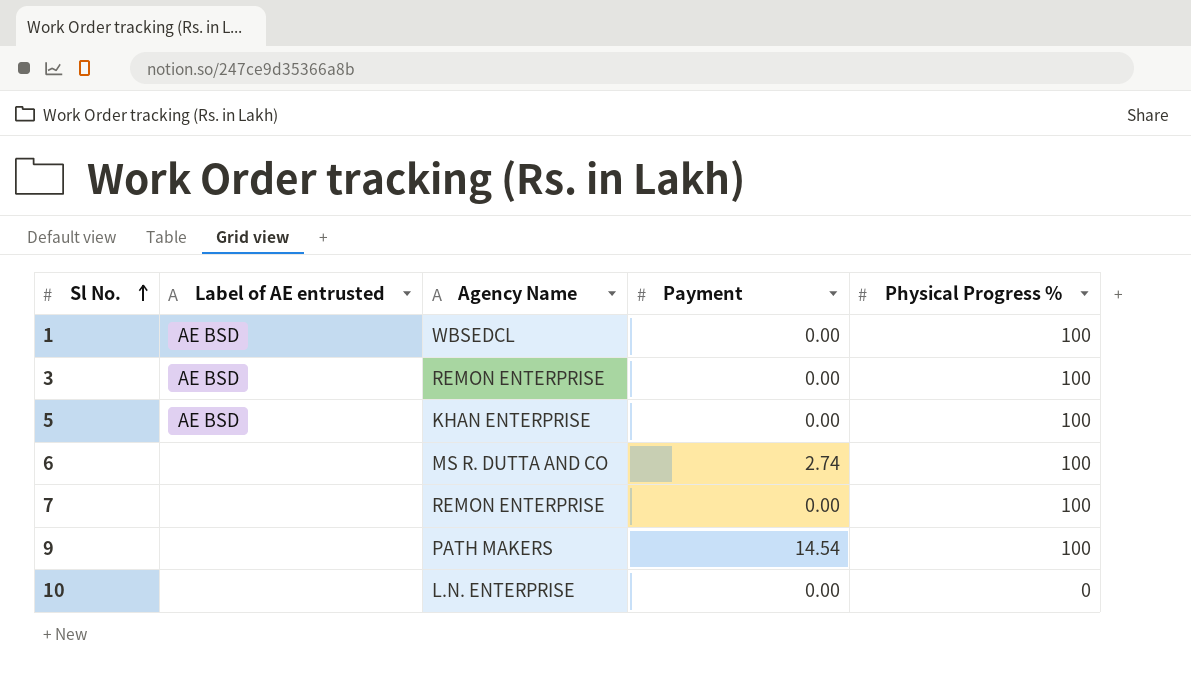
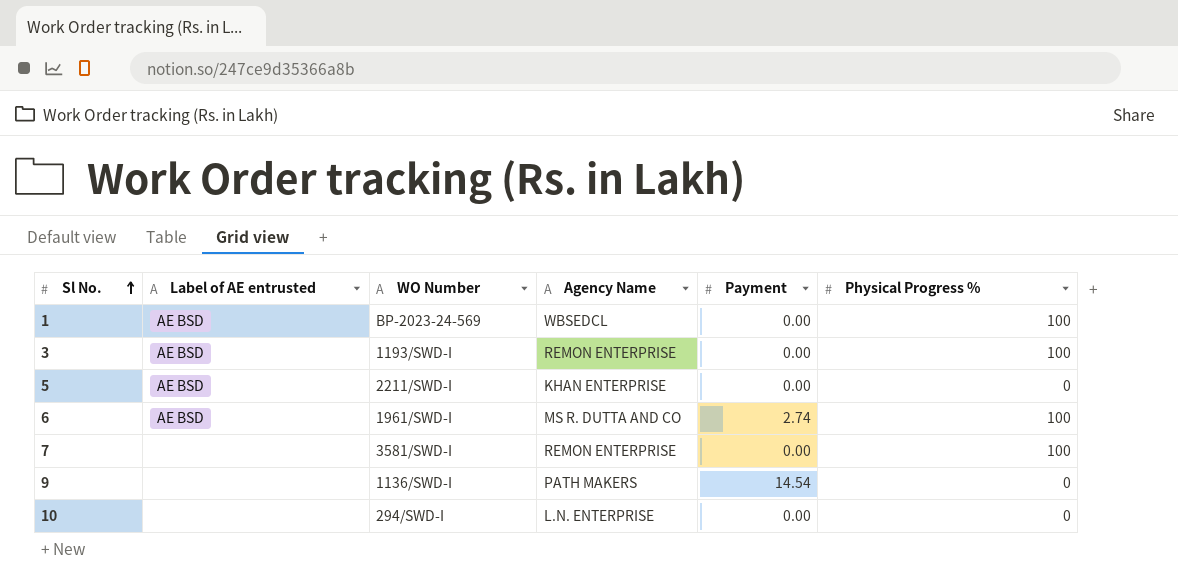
column WO Number | position: none -> 3
5 | Physical Progress %: 100 -> 0
6 | Label of AE entrusted: none -> AE BSD
9 | Physical Progress %: 100 -> 0

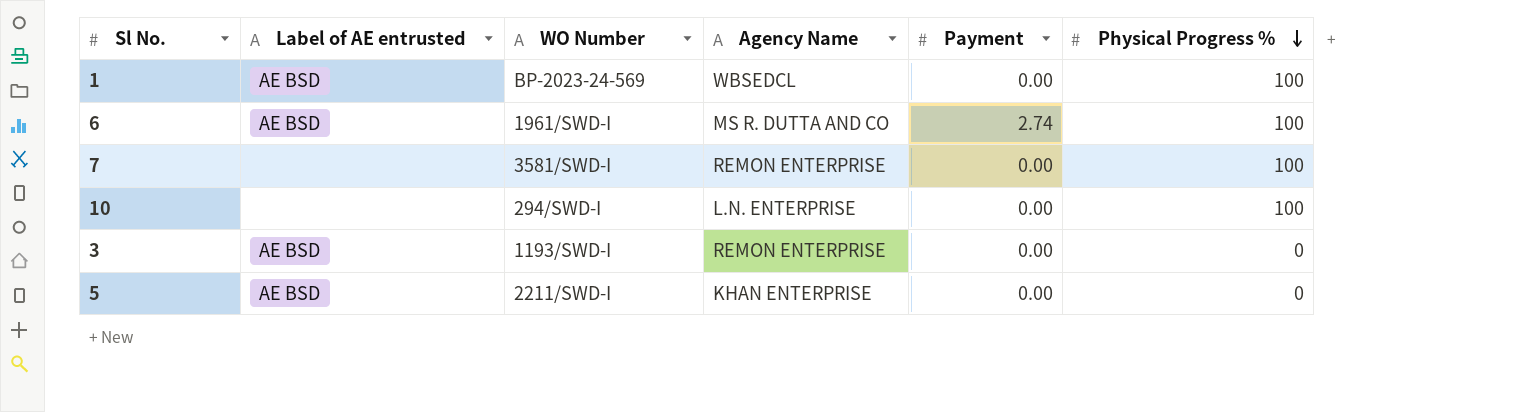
row order: Sl No. ascending -> Physical Progress % descending
row 9: none | 1136/SWD-I | PATH MAKERS | 14.54 | 0 -> none
10 | Physical Progress %: 0 -> 100
3 | Physical Progress %: 100 -> 0

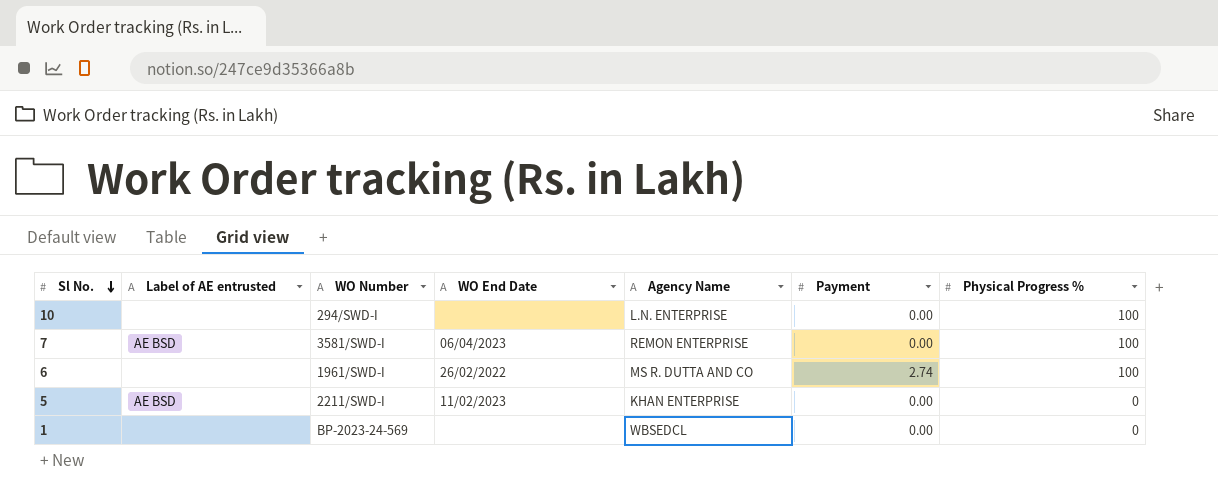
row order: Physical Progress % descending -> Sl No. descending
column WO End Date | position: none -> 4
row 3: AE BSD | 1193/SWD-I | REMON ENTERPRISE | 0.00 | 0 -> none
7 | Label of AE entrusted: none -> AE BSD
6 | Label of AE entrusted: AE BSD -> none
1 | Label of AE entrusted: AE BSD -> none
1 | Physical Progress %: 100 -> 0

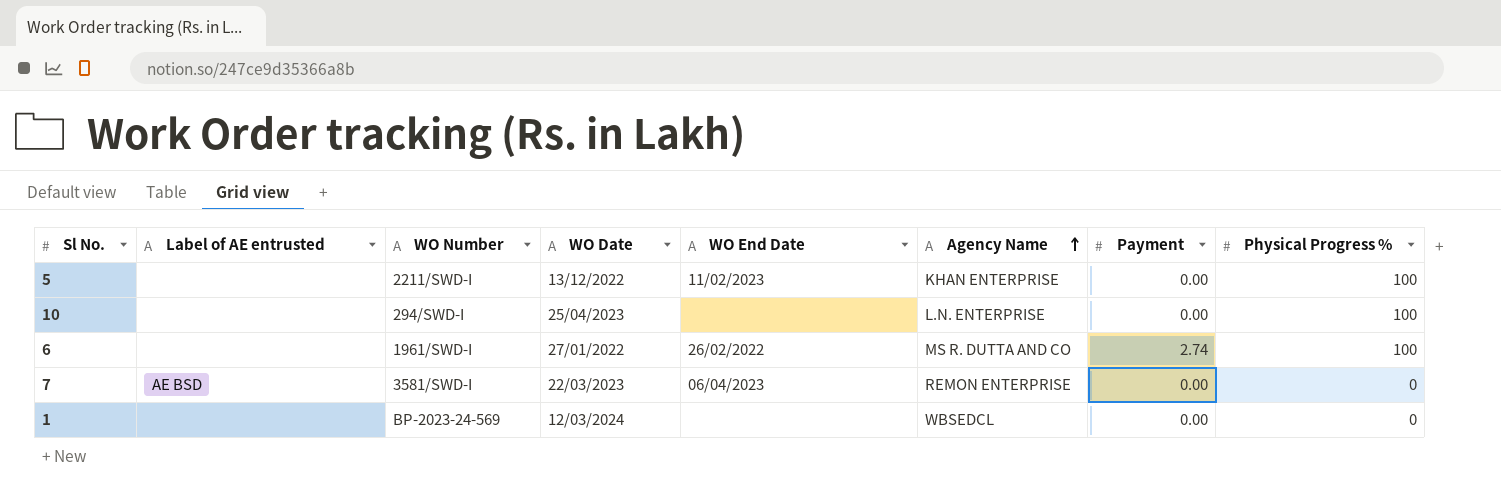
row order: Sl No. descending -> Agency Name ascending
column WO Date | position: none -> 4
5 | Label of AE entrusted: AE BSD -> none
5 | Physical Progress %: 0 -> 100
7 | Physical Progress %: 100 -> 0

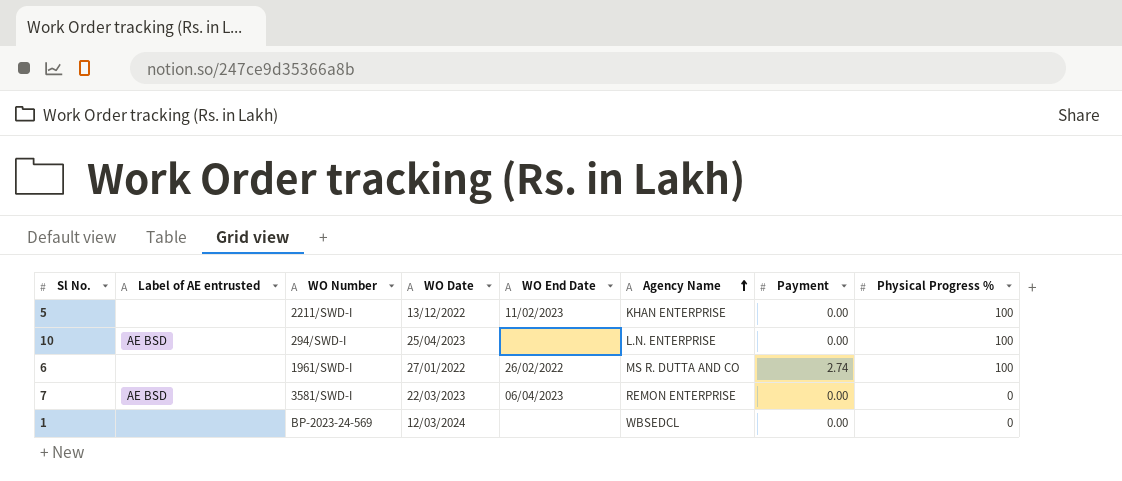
10 | Label of AE entrusted: none -> AE BSD

